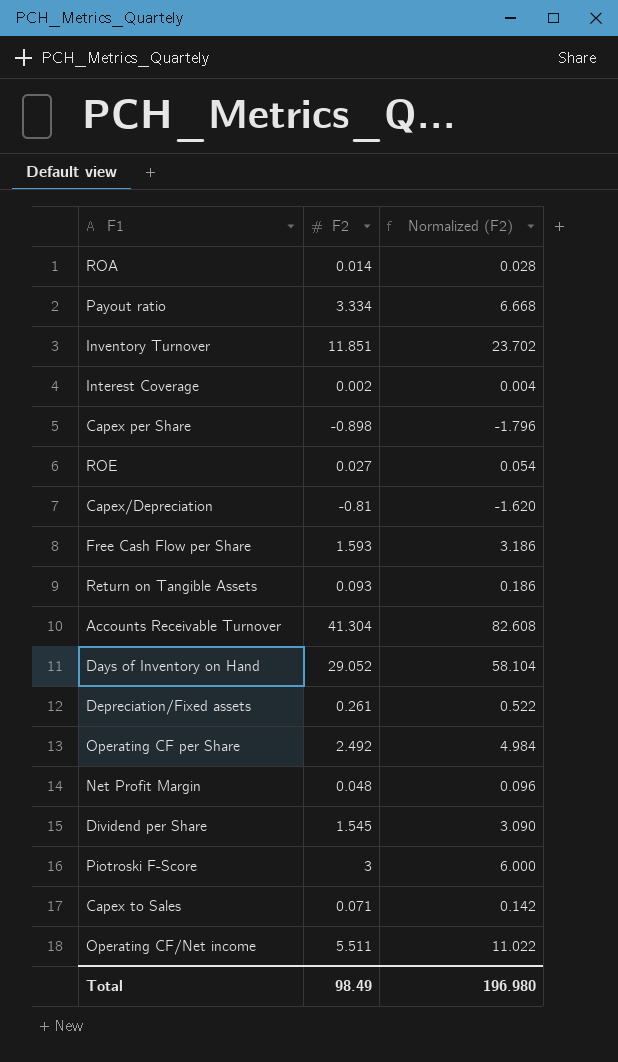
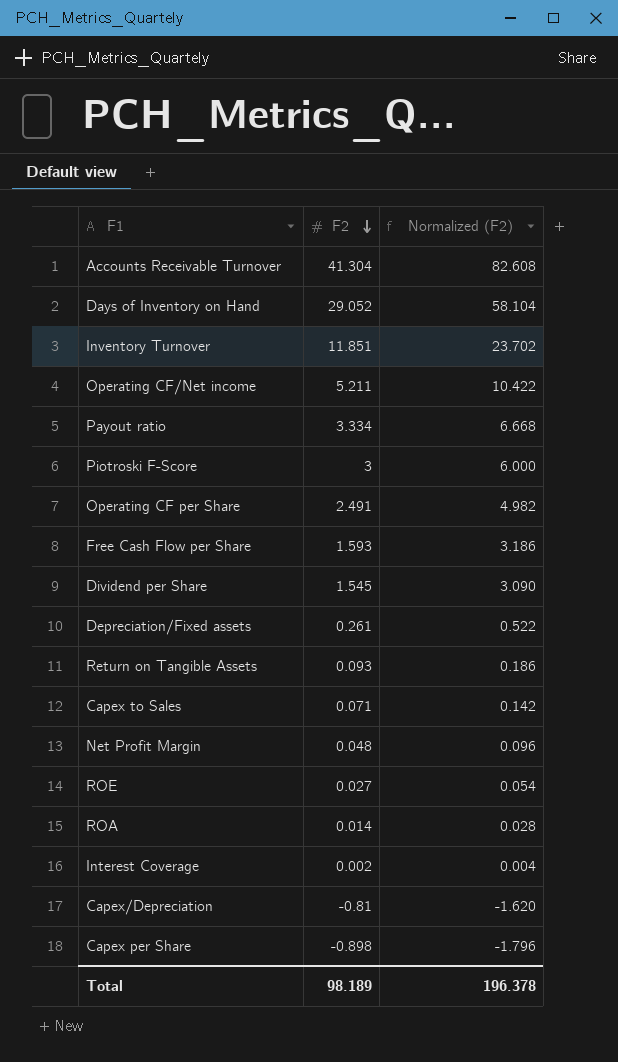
row order: none -> F2 descending
Operating CF/Net income | F2: 5.511 -> 5.211
Operating CF/Net income | Normalized (F2): 11.022 -> 10.422
Operating CF per Share | F2: 2.492 -> 2.491
Operating CF per Share | Normalized (F2): 4.984 -> 4.982
Total | F2: 98.49 -> 98.189
Total | Normalized (F2): 196.980 -> 196.378

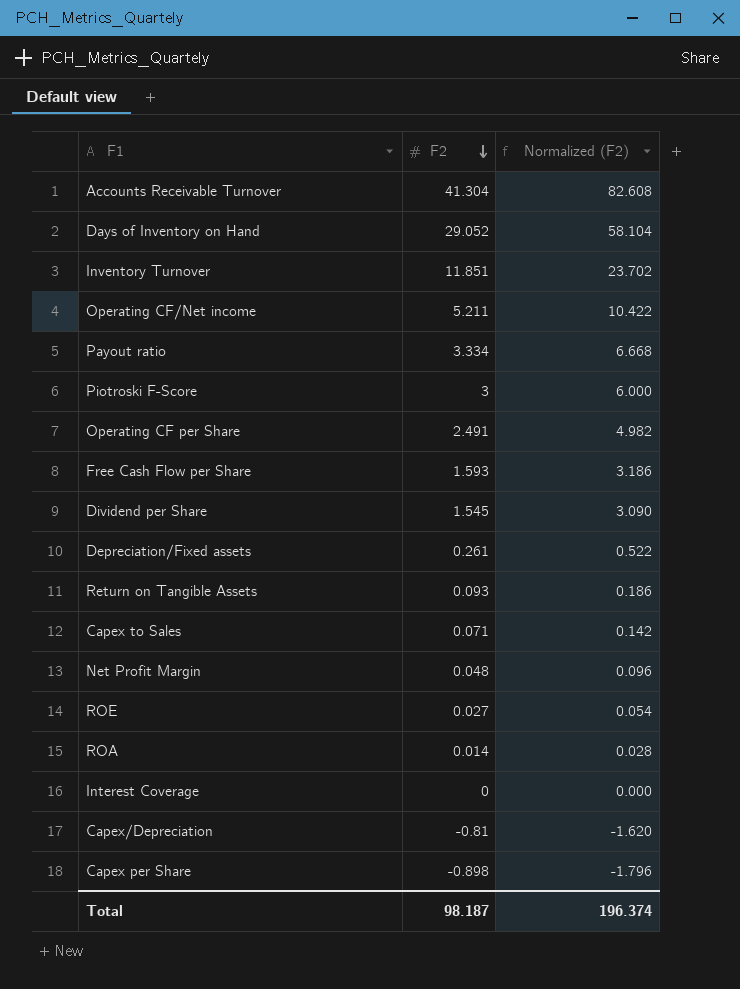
Interest Coverage | F2: 0.002 -> 0
Interest Coverage | Normalized (F2): 0.004 -> 0.000
Total | F2: 98.189 -> 98.187
Total | Normalized (F2): 196.378 -> 196.374

